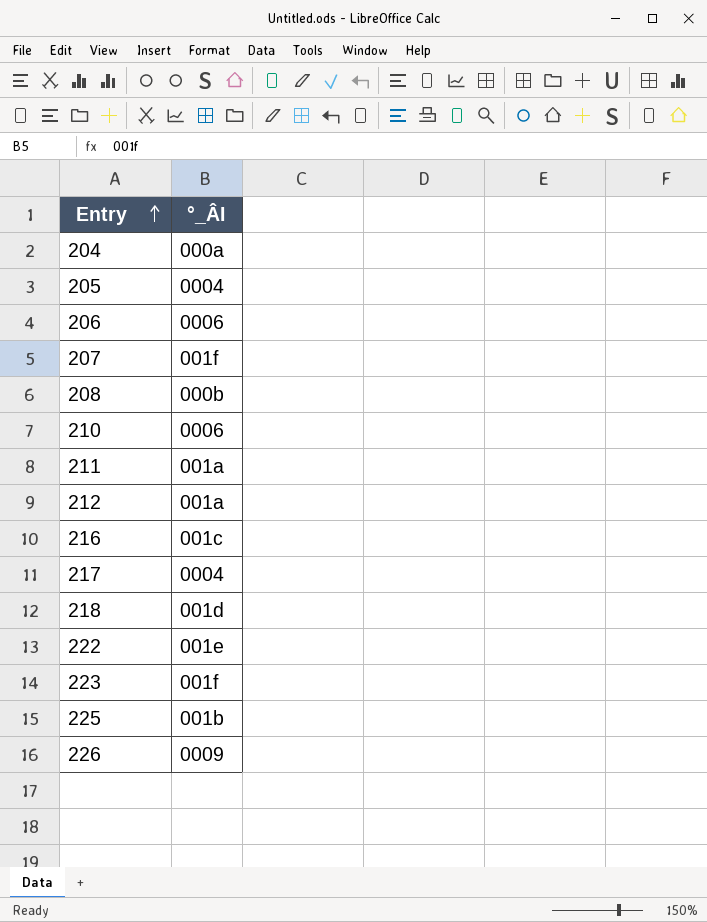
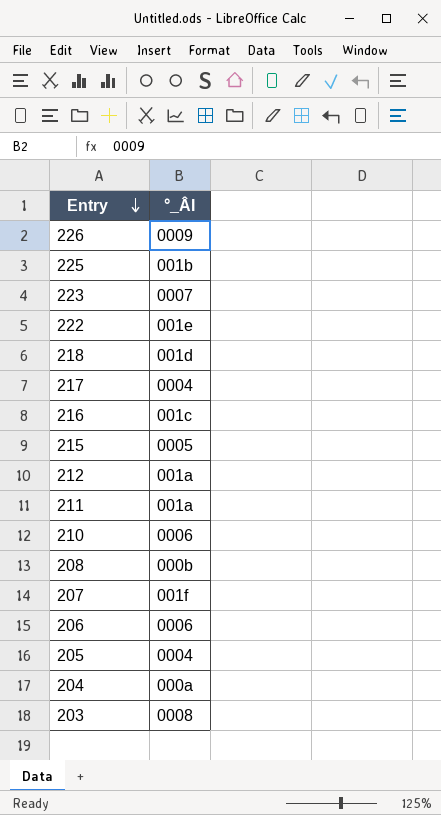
row order: Entry ascending -> Entry descending
223 | °_ÂI: 001f -> 0007
row 215: none -> 0005
row 203: none -> 0008

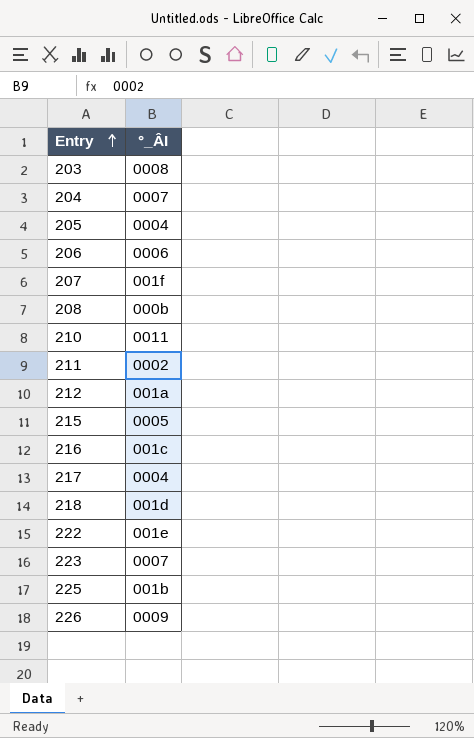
row order: Entry descending -> Entry ascending
204 | °_ÂI: 000a -> 0007
210 | °_ÂI: 0006 -> 0011
211 | °_ÂI: 001a -> 0002

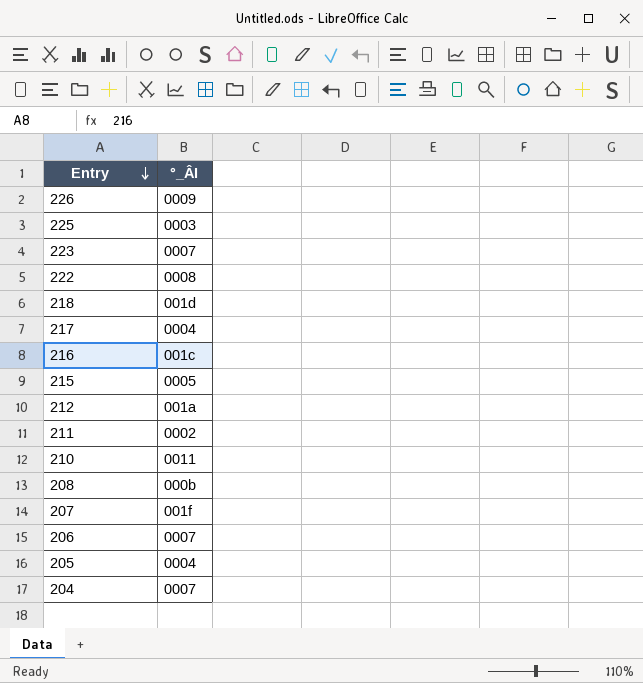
row order: Entry ascending -> Entry descending
row 203: 0008 -> none
225 | °_ÂI: 001b -> 0003
222 | °_ÂI: 001e -> 0008
206 | °_ÂI: 0006 -> 0007

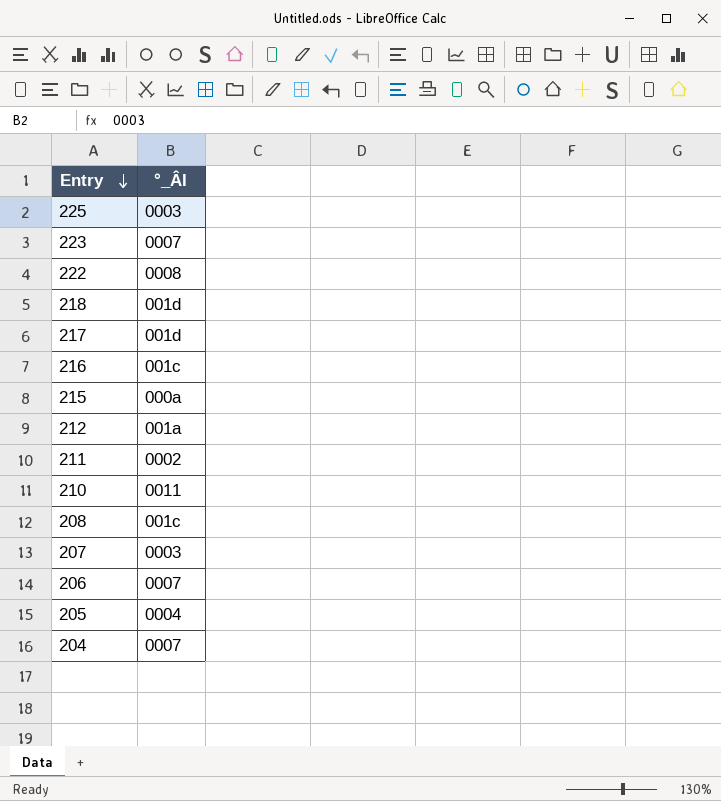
row 226: 0009 -> none
217 | °_ÂI: 0004 -> 001d
215 | °_ÂI: 0005 -> 000a
208 | °_ÂI: 000b -> 001c
207 | °_ÂI: 001f -> 0003

